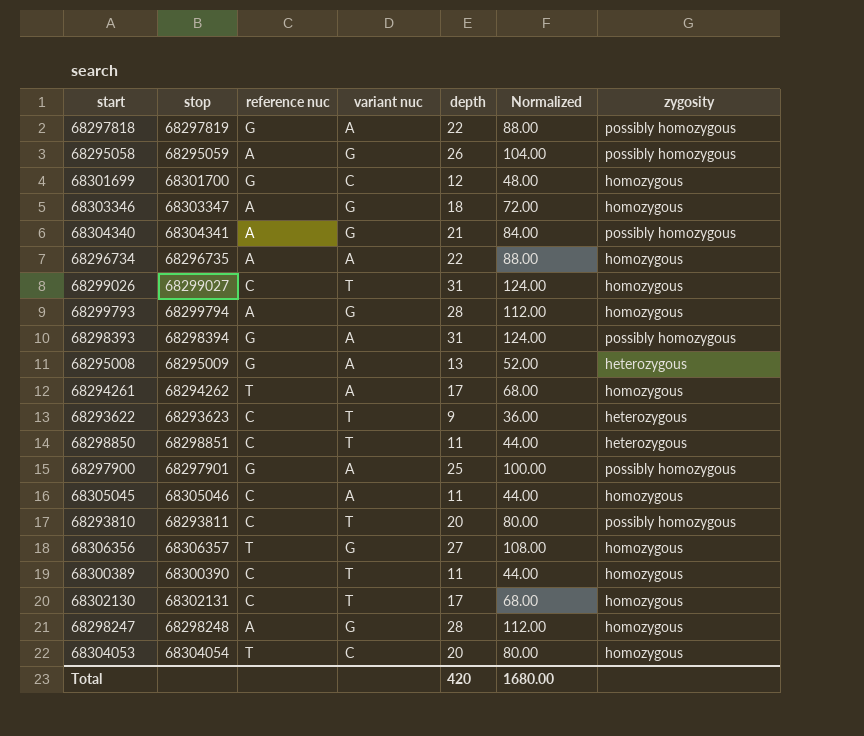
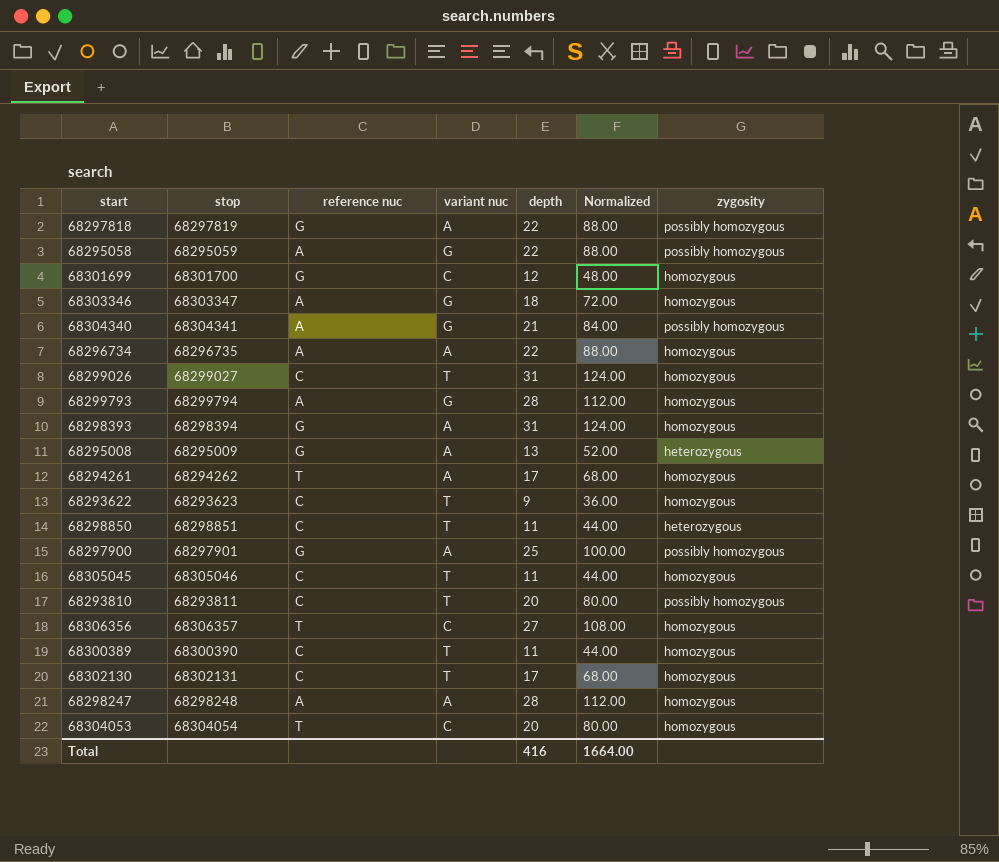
68295058 | depth: 26 -> 22
68295058 | Normalized: 104.00 -> 88.00
68298393 | zygosity: possibly homozygous -> homozygous
68293622 | zygosity: heterozygous -> homozygous
68305045 | variant nuc: A -> T
68306356 | variant nuc: G -> C
68298247 | variant nuc: G -> A
Total | depth: 420 -> 416
Total | Normalized: 1680.00 -> 1664.00

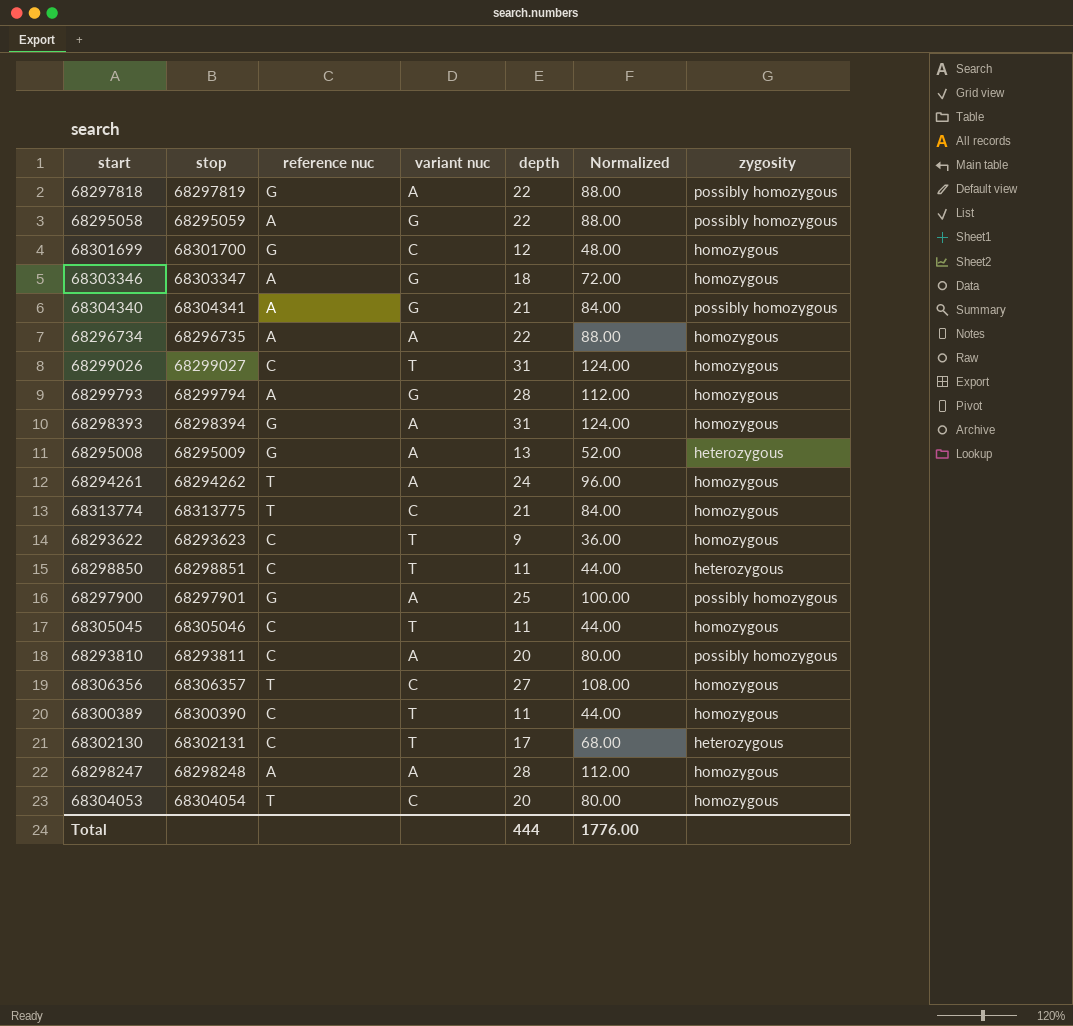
68294261 | depth: 17 -> 24
68294261 | Normalized: 68.00 -> 96.00
row 68313774: none -> 68313775 | T | C | 21 | 84.00 | homozygous
68293810 | variant nuc: T -> A
68302130 | zygosity: homozygous -> heterozygous
Total | depth: 416 -> 444
Total | Normalized: 1664.00 -> 1776.00

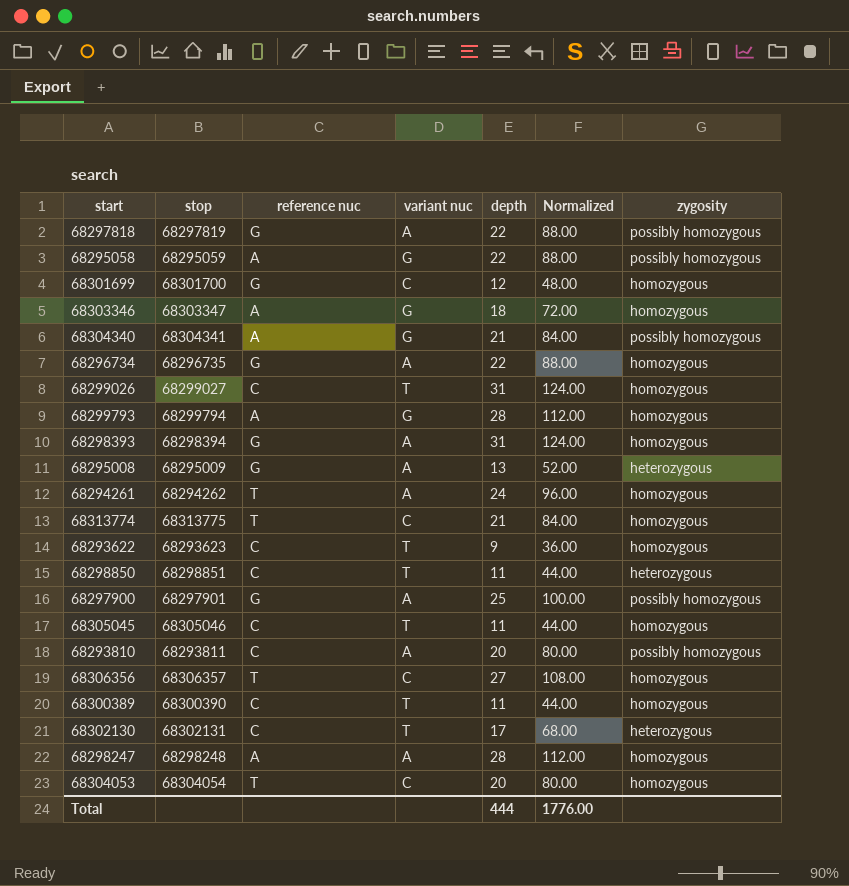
68296734 | reference nuc: A -> G

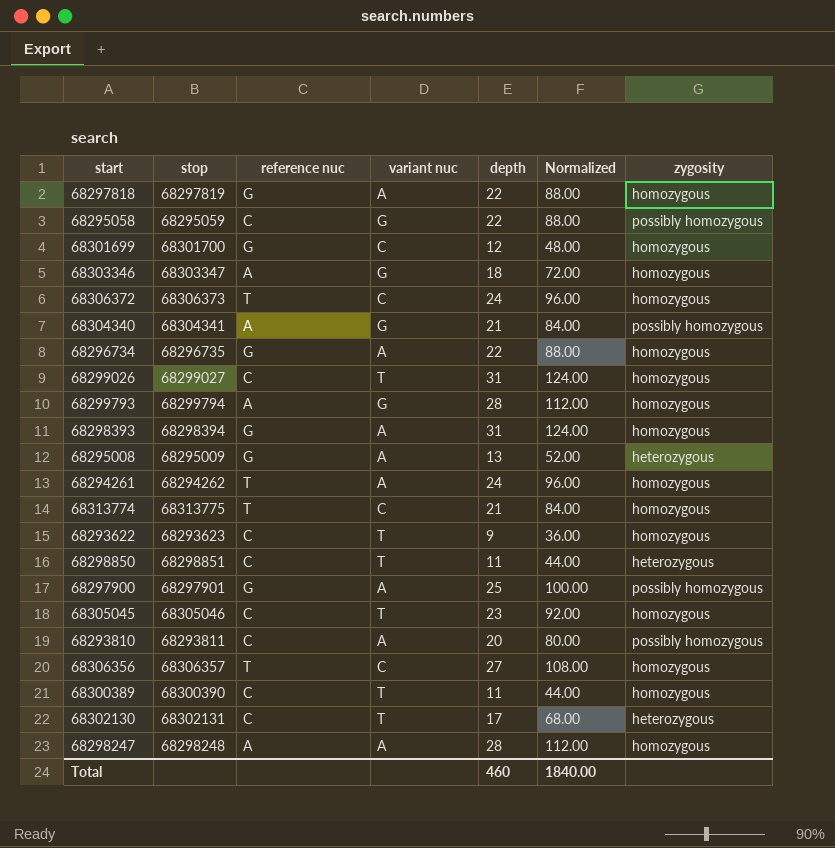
row 68304053: 68304054 | T | C | 20 | 80.00 | homozygous -> none
68297818 | zygosity: possibly homozygous -> homozygous
68295058 | reference nuc: A -> C
row 68306372: none -> 68306373 | T | C | 24 | 96.00 | homozygous
68305045 | depth: 11 -> 23
68305045 | Normalized: 44.00 -> 92.00
Total | depth: 444 -> 460
Total | Normalized: 1776.00 -> 1840.00

